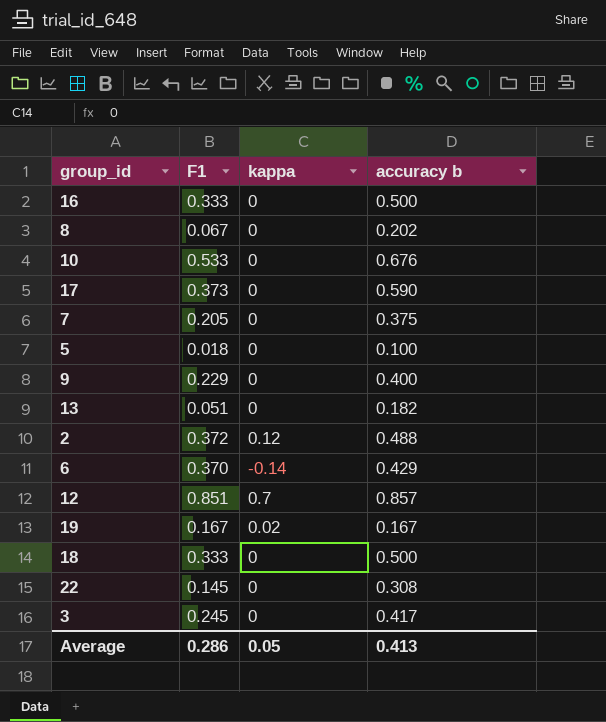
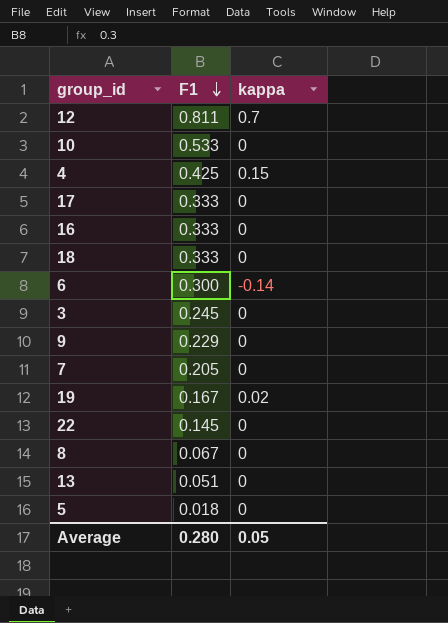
row order: none -> F1 descending
column accuracy b | position: 4 -> none
row 2: 0.372 | 0.12 | 0.488 -> none
12 | F1: 0.851 -> 0.811
row 4: none -> 0.425 | 0.15
17 | F1: 0.373 -> 0.333
6 | F1: 0.370 -> 0.300
Average | F1: 0.286 -> 0.280

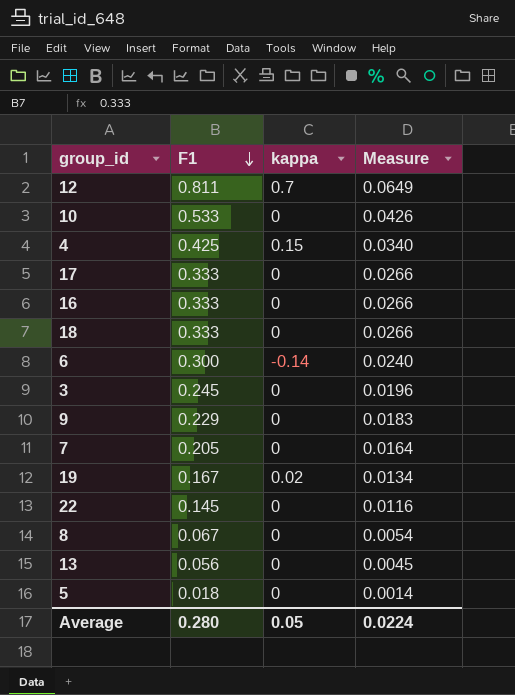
column Measure | formula: none -> [F1] * 0.08
13 | F1: 0.051 -> 0.056

